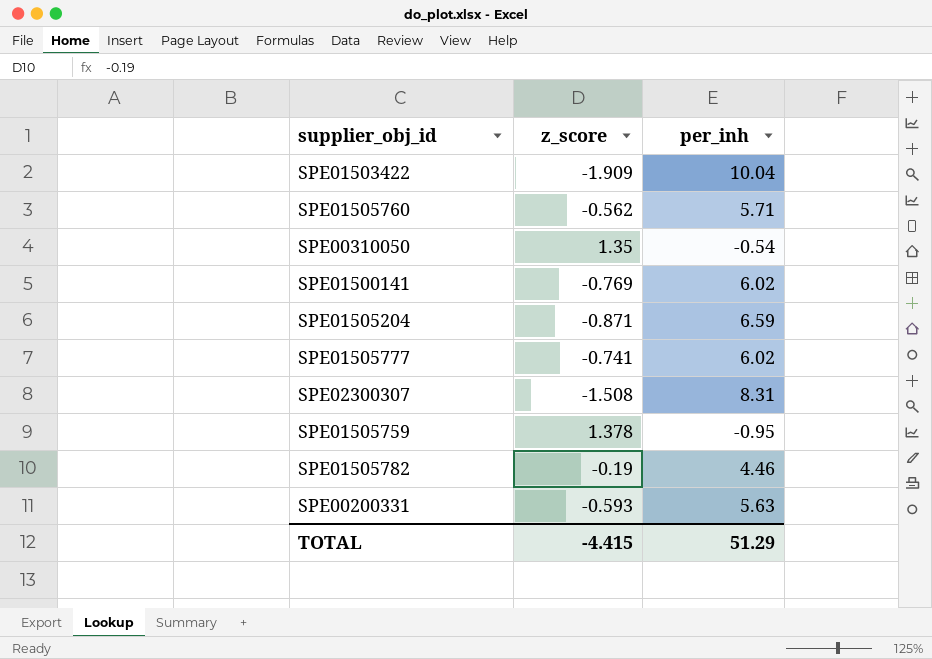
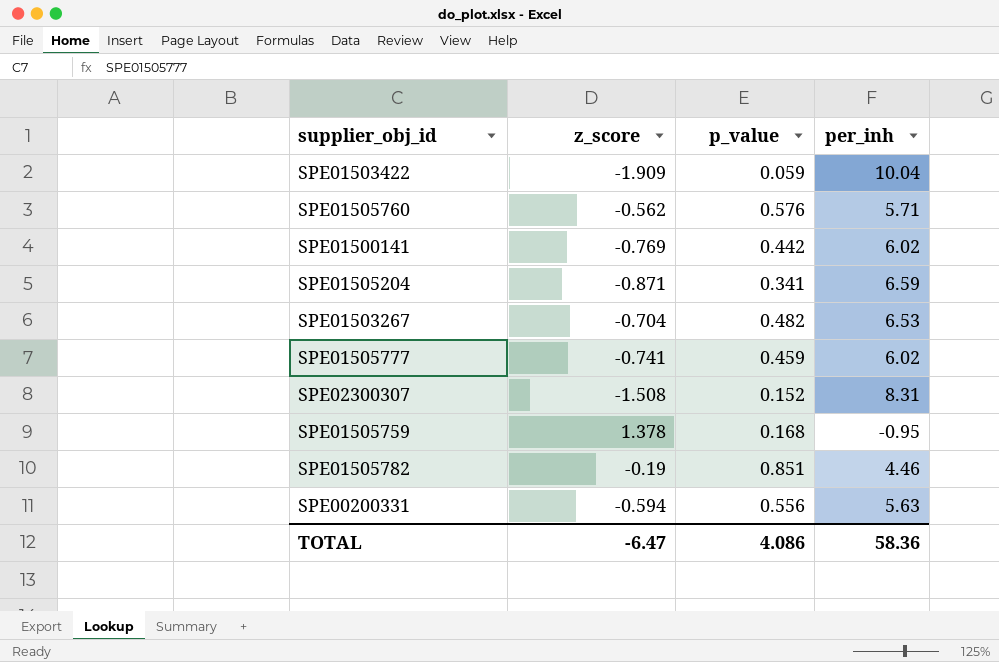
column p_value | position: none -> 3
row SPE00310050: 1.35 | -0.54 -> none
row SPE01503267: none -> -0.704 | 0.482 | 6.53
SPE00200331 | z_score: -0.593 -> -0.594
TOTAL | z_score: -4.415 -> -6.47
TOTAL | per_inh: 51.29 -> 58.36

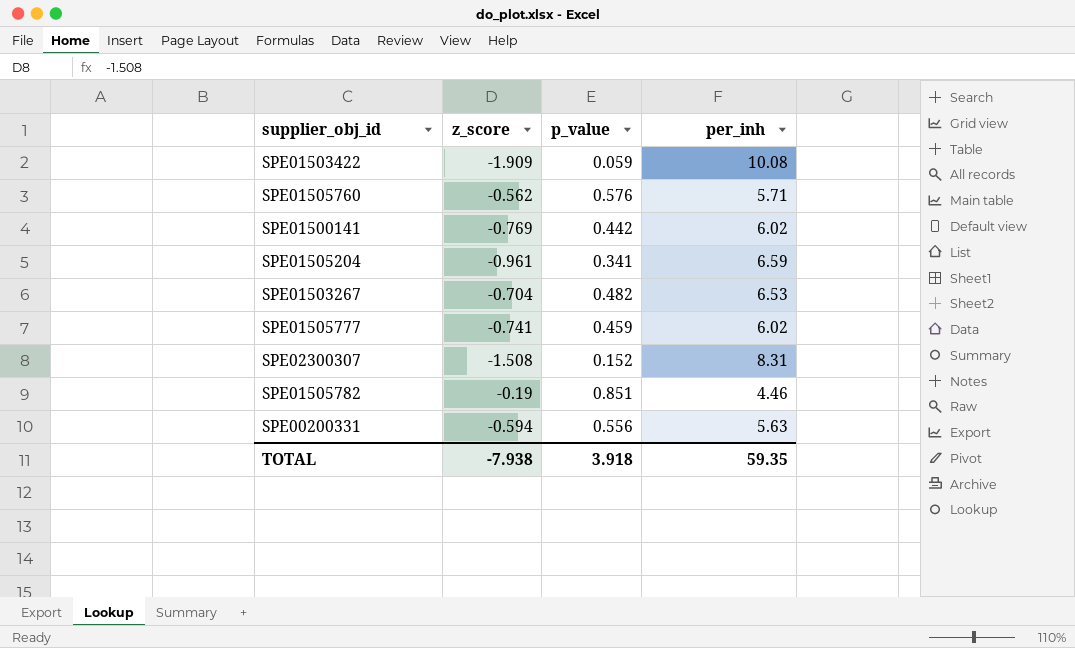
row SPE01505759: 1.378 | 0.168 | -0.95 -> none
SPE01503422 | per_inh: 10.04 -> 10.08
SPE01505204 | z_score: -0.871 -> -0.961
TOTAL | z_score: -6.47 -> -7.938
TOTAL | p_value: 4.086 -> 3.918
TOTAL | per_inh: 58.36 -> 59.35

